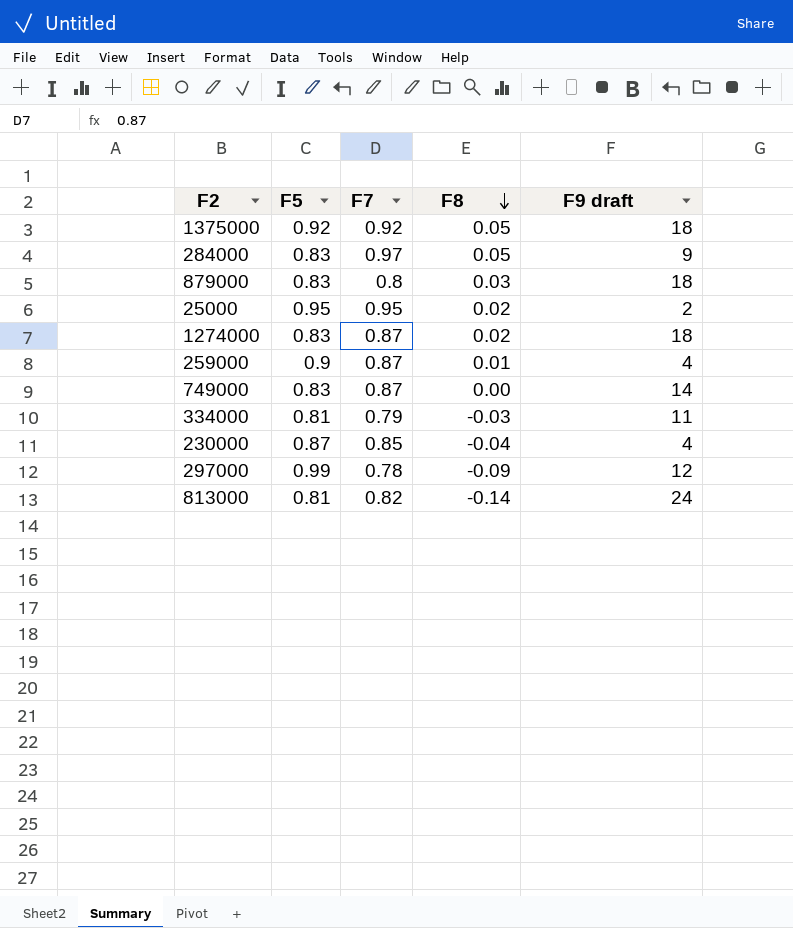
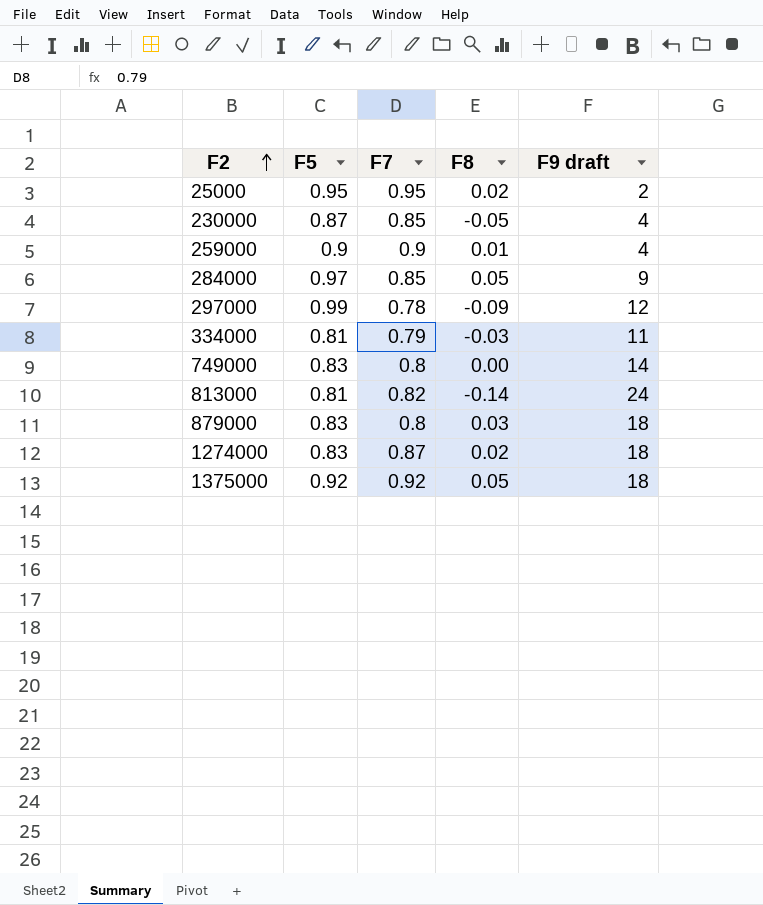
row order: F8 descending -> F2 ascending
230000 | F8: -0.04 -> -0.05
259000 | F7: 0.87 -> 0.9
284000 | F5: 0.83 -> 0.97
284000 | F7: 0.97 -> 0.85
749000 | F7: 0.87 -> 0.8

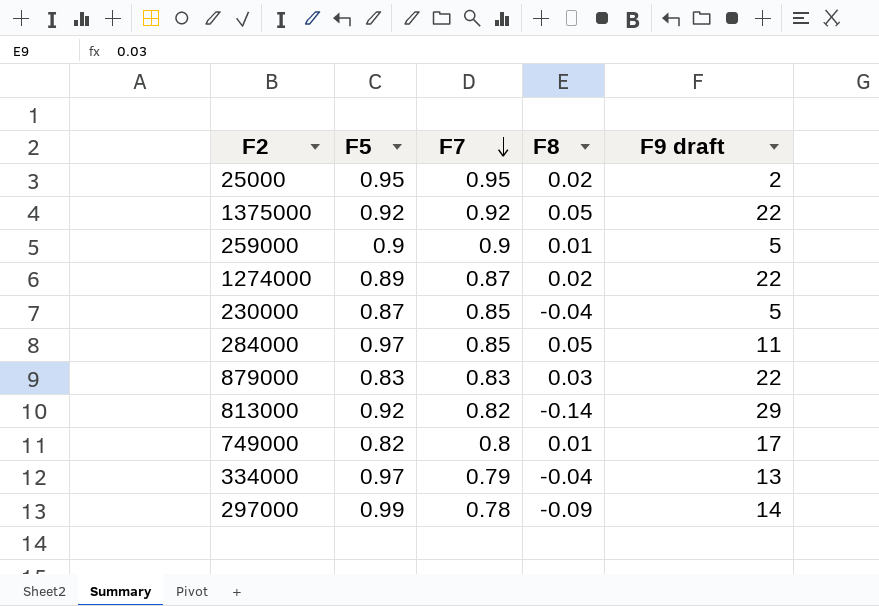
row order: F2 ascending -> F7 descending
1375000 | F9 draft: 18 -> 22
259000 | F9 draft: 4 -> 5
1274000 | F5: 0.83 -> 0.89
1274000 | F9 draft: 18 -> 22
230000 | F8: -0.05 -> -0.04
230000 | F9 draft: 4 -> 5
284000 | F9 draft: 9 -> 11
879000 | F7: 0.8 -> 0.83
879000 | F9 draft: 18 -> 22
813000 | F5: 0.81 -> 0.92
813000 | F9 draft: 24 -> 29
749000 | F5: 0.83 -> 0.82
749000 | F8: 0.00 -> 0.01
749000 | F9 draft: 14 -> 17
334000 | F5: 0.81 -> 0.97
334000 | F8: -0.03 -> -0.04
334000 | F9 draft: 11 -> 13
297000 | F9 draft: 12 -> 14

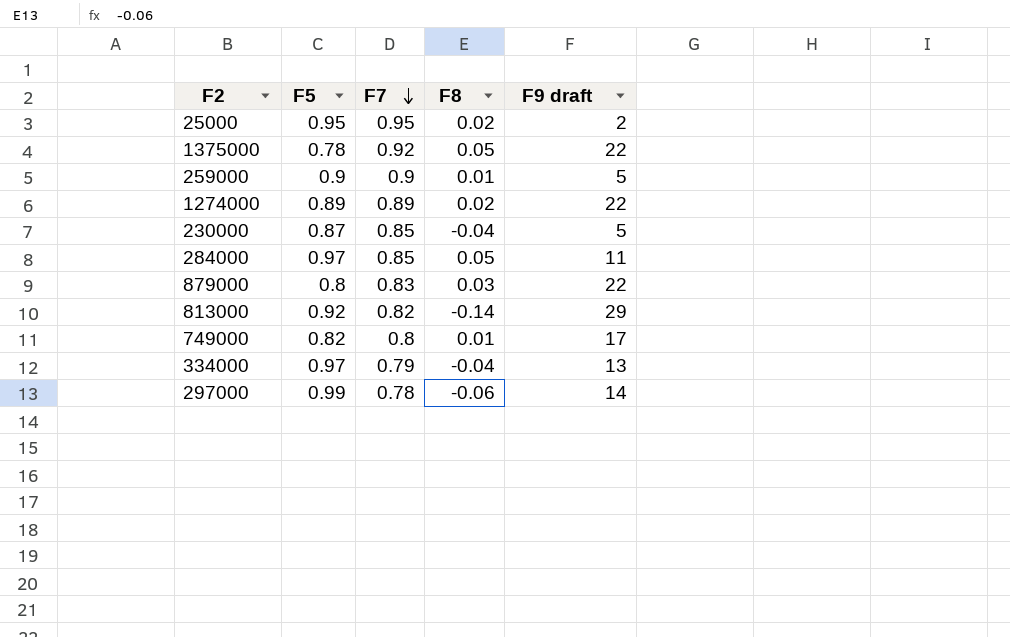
1375000 | F5: 0.92 -> 0.78
1274000 | F7: 0.87 -> 0.89
879000 | F5: 0.83 -> 0.8
297000 | F8: -0.09 -> -0.06

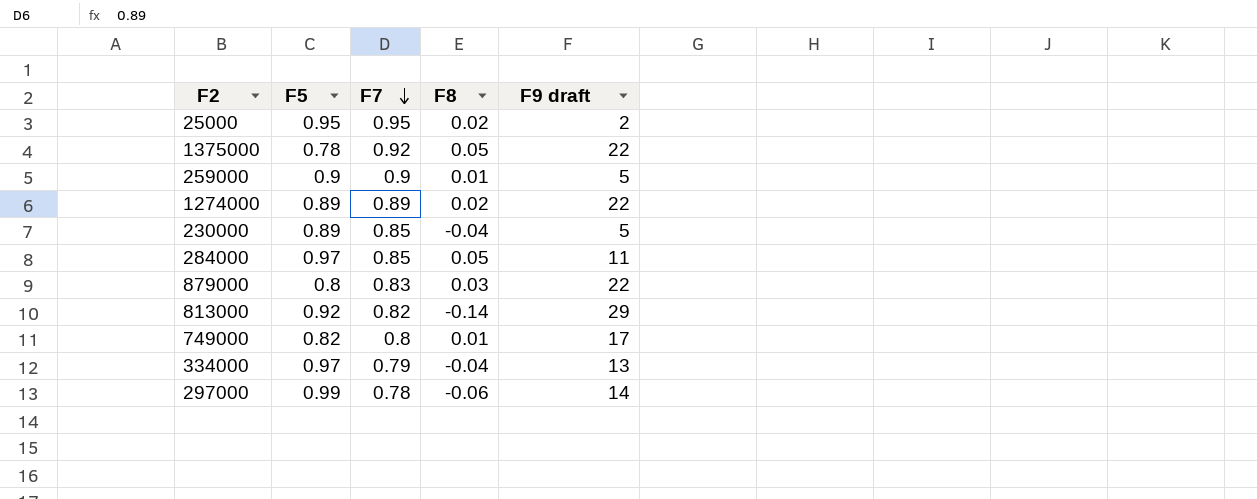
230000 | F5: 0.87 -> 0.89

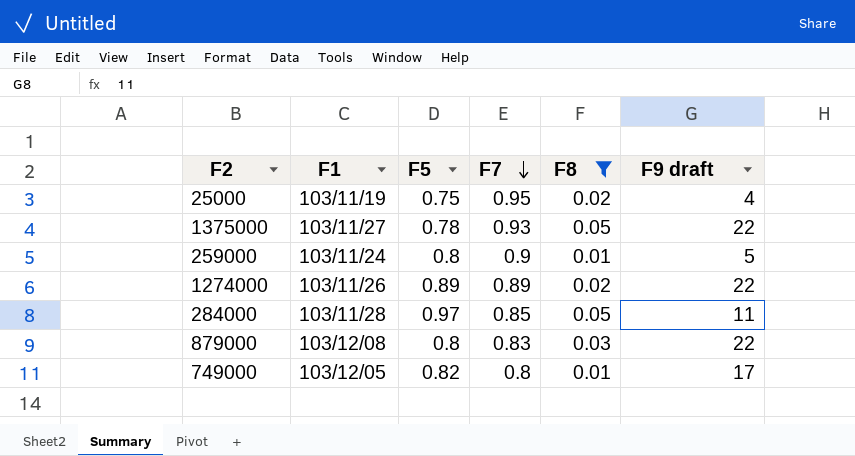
filter: none -> F8 >= 0.01
column F1 | position: none -> 2
25000 | F5: 0.95 -> 0.75
25000 | F9 draft: 2 -> 4
1375000 | F7: 0.92 -> 0.93
259000 | F5: 0.9 -> 0.8

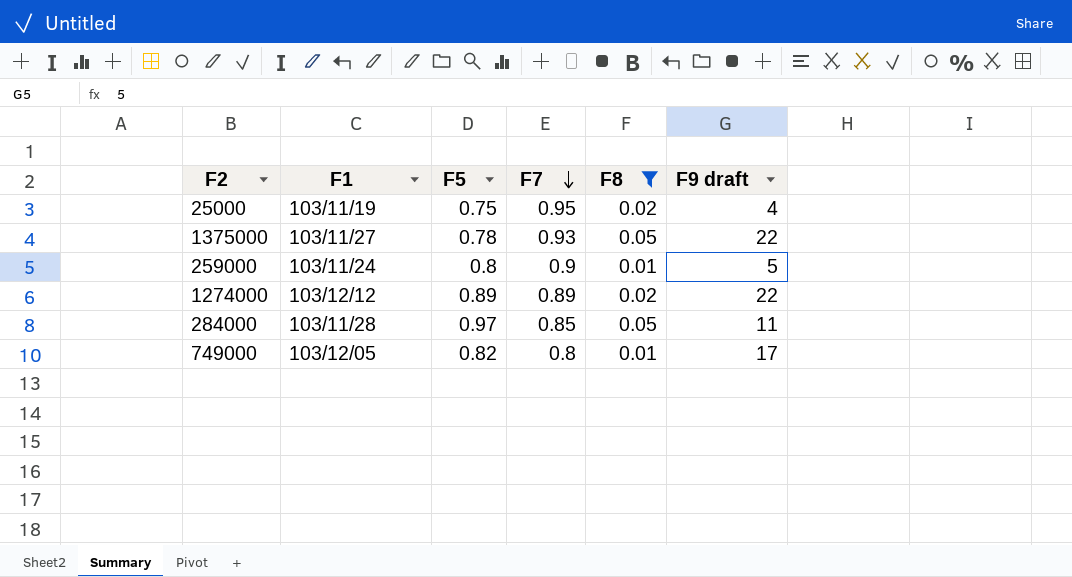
row 879000: 103/12/08 | 0.8 | 0.83 | 0.03 | 22 -> none
1274000 | F1: 103/11/26 -> 103/12/12

